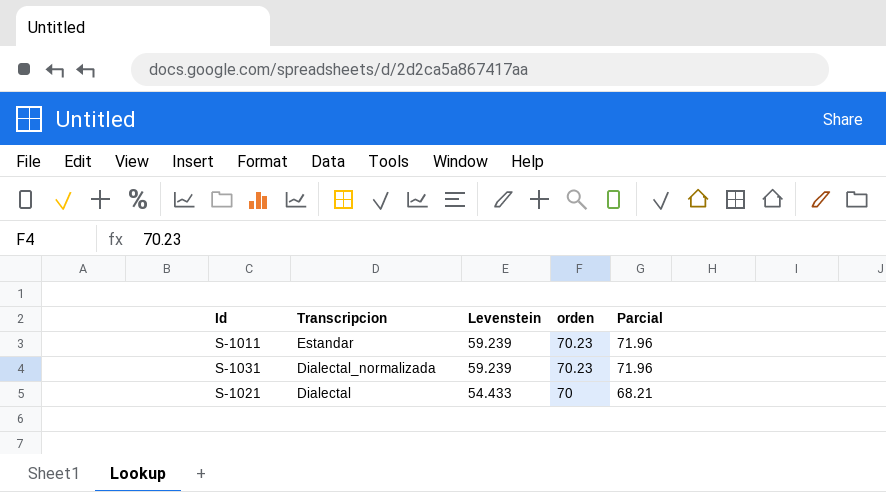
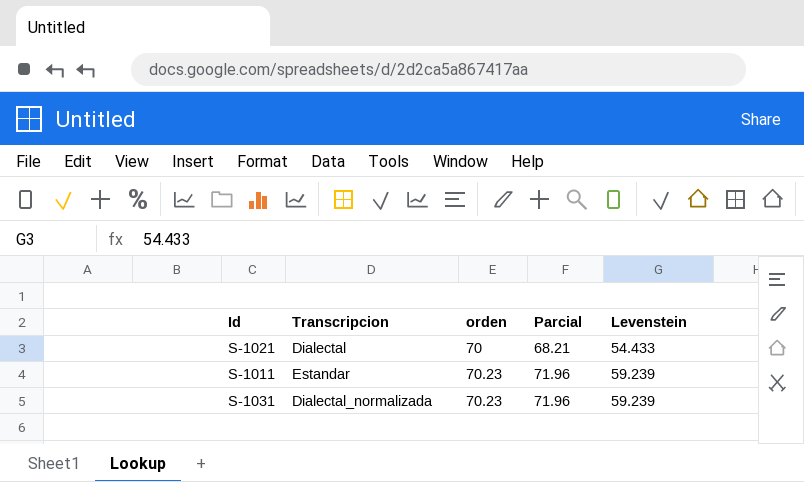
row order: Transcripcion descending -> orden ascending
column Levenstein | position: 3 -> 5

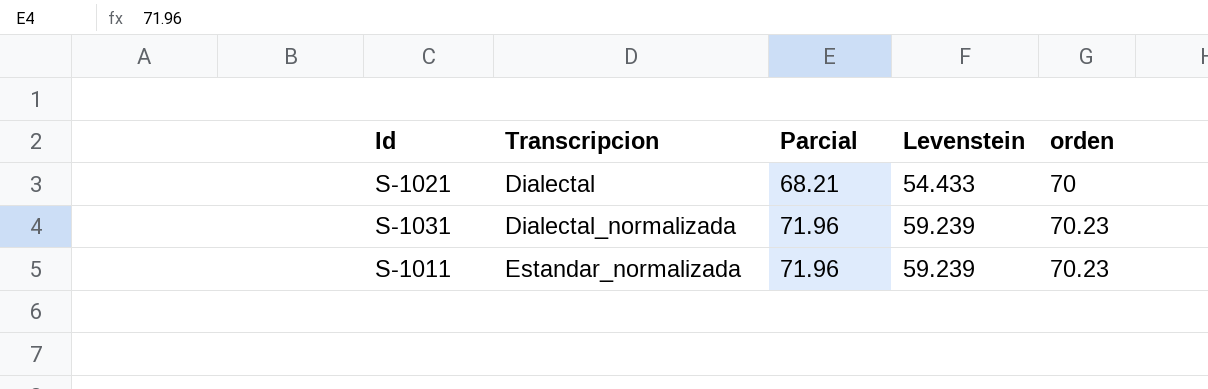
row order: orden ascending -> Transcripcion ascending
column orden | position: 3 -> 5
S-1011 | Transcripcion: Estandar -> Estandar_normalizada

